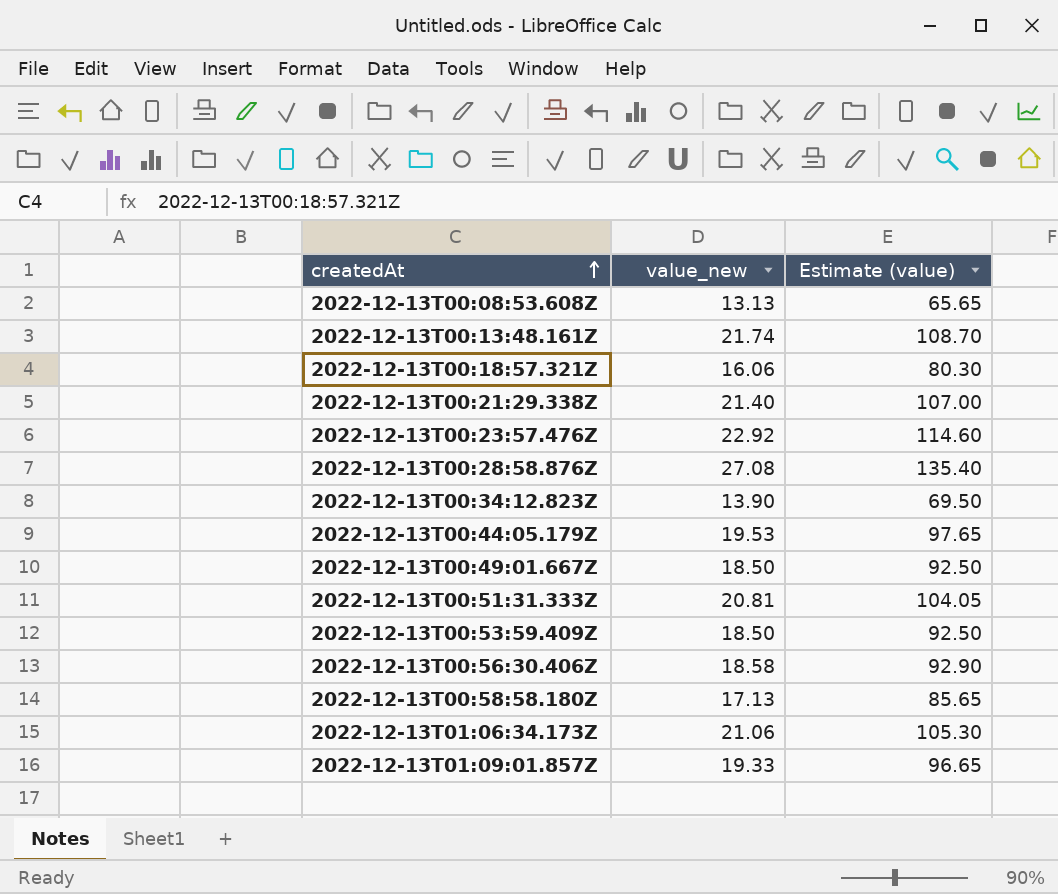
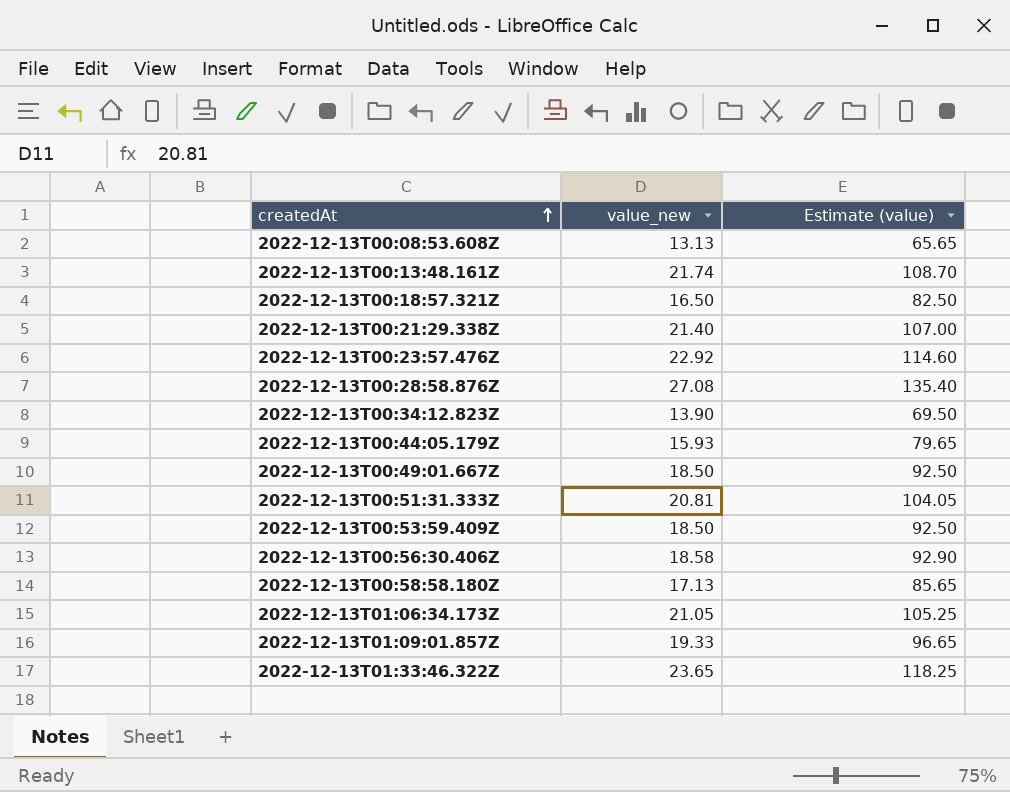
2022-12-13T00:18:57.321Z | value_new: 16.06 -> 16.50
2022-12-13T00:18:57.321Z | Estimate (value): 80.30 -> 82.50
2022-12-13T00:44:05.179Z | value_new: 19.53 -> 15.93
2022-12-13T00:44:05.179Z | Estimate (value): 97.65 -> 79.65
2022-12-13T01:06:34.173Z | value_new: 21.06 -> 21.05
2022-12-13T01:06:34.173Z | Estimate (value): 105.30 -> 105.25
row 2022-12-13T01:33:46.322Z: none -> 23.65 | 118.25

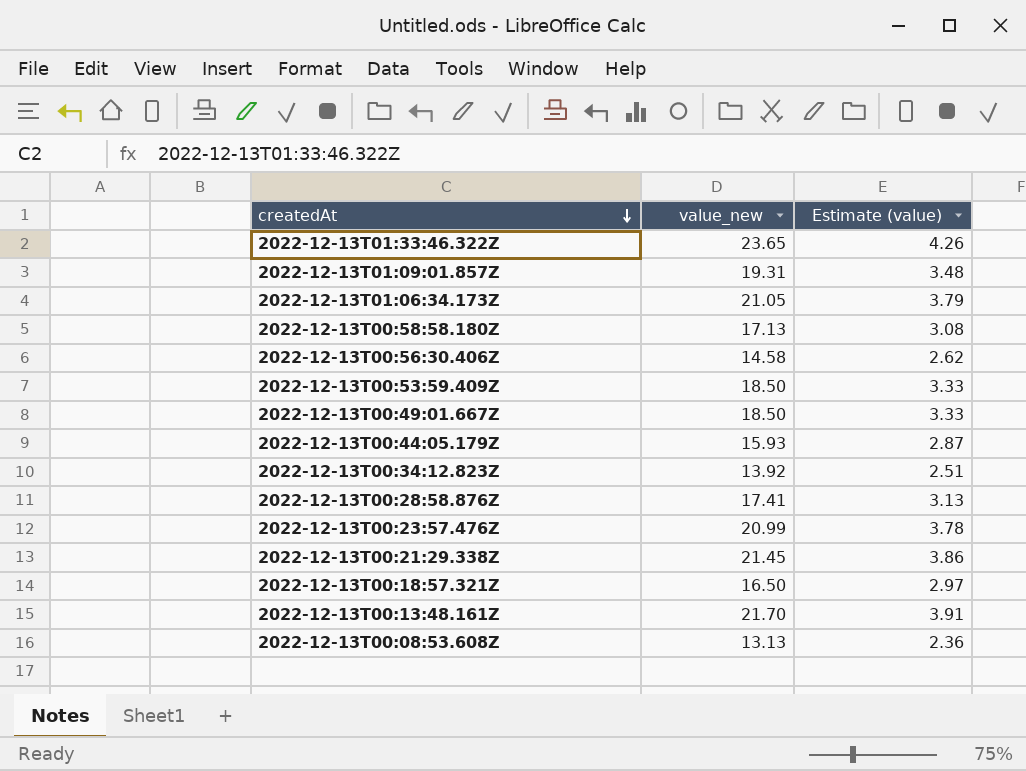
row order: createdAt ascending -> createdAt descending
column Estimate (value) | formula: [value_new] * 5 -> [value_new] * 0.18
row 2022-12-13T00:51:31.333Z: 20.81 | 104.05 -> none
2022-12-13T01:09:01.857Z | value_new: 19.33 -> 19.31
2022-12-13T00:56:30.406Z | value_new: 18.58 -> 14.58
2022-12-13T00:34:12.823Z | value_new: 13.90 -> 13.92
2022-12-13T00:28:58.876Z | value_new: 27.08 -> 17.41
2022-12-13T00:23:57.476Z | value_new: 22.92 -> 20.99
2022-12-13T00:21:29.338Z | value_new: 21.40 -> 21.45
2022-12-13T00:13:48.161Z | value_new: 21.74 -> 21.70

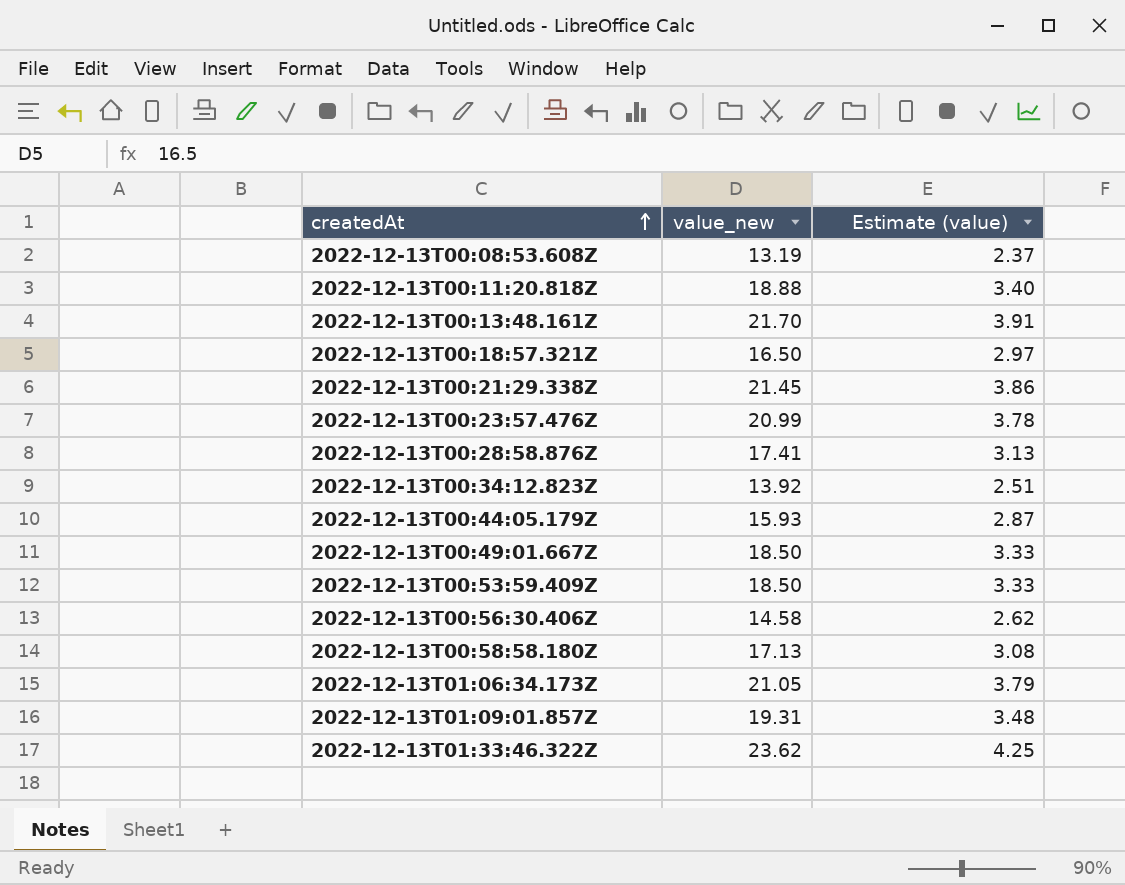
row order: createdAt descending -> createdAt ascending
2022-12-13T00:08:53.608Z | value_new: 13.13 -> 13.19
2022-12-13T00:08:53.608Z | Estimate (value): 2.36 -> 2.37
row 2022-12-13T00:11:20.818Z: none -> 18.88 | 3.40
2022-12-13T01:33:46.322Z | value_new: 23.65 -> 23.62
2022-12-13T01:33:46.322Z | Estimate (value): 4.26 -> 4.25

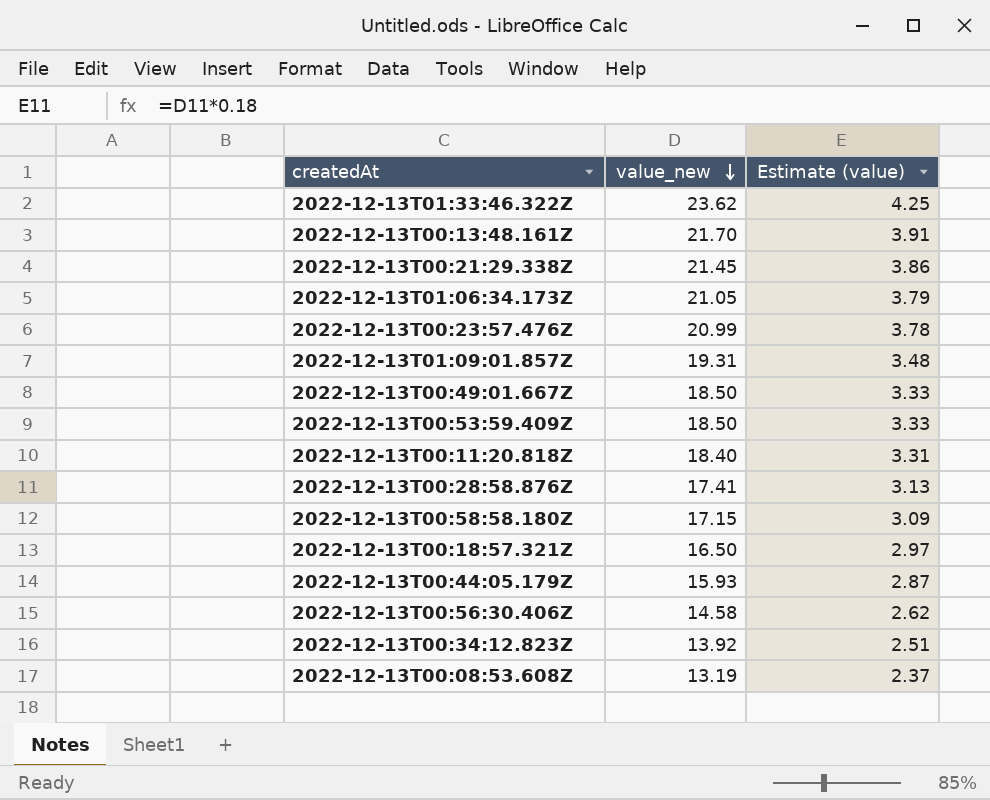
row order: createdAt ascending -> value_new descending
2022-12-13T00:11:20.818Z | value_new: 18.88 -> 18.40
2022-12-13T00:11:20.818Z | Estimate (value): 3.40 -> 3.31
2022-12-13T00:58:58.180Z | value_new: 17.13 -> 17.15
2022-12-13T00:58:58.180Z | Estimate (value): 3.08 -> 3.09

